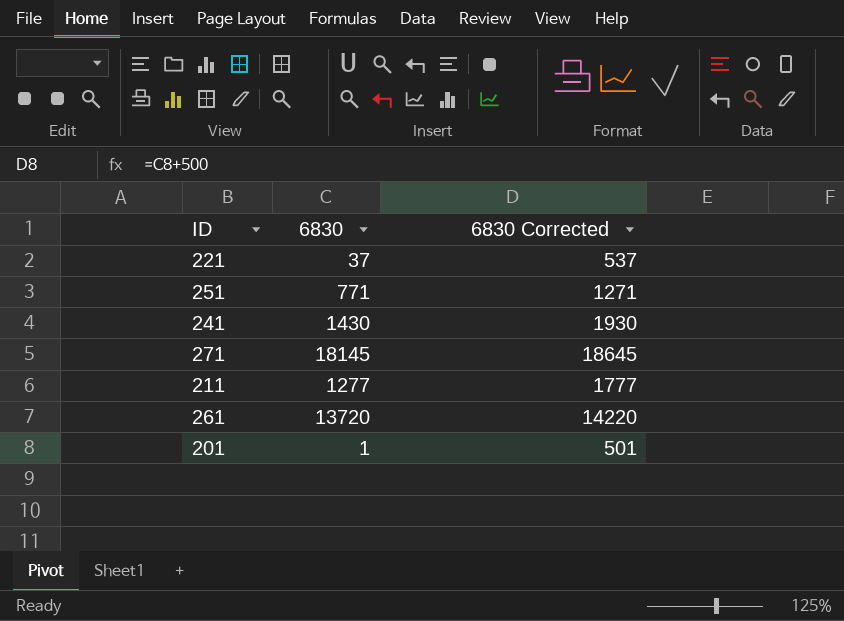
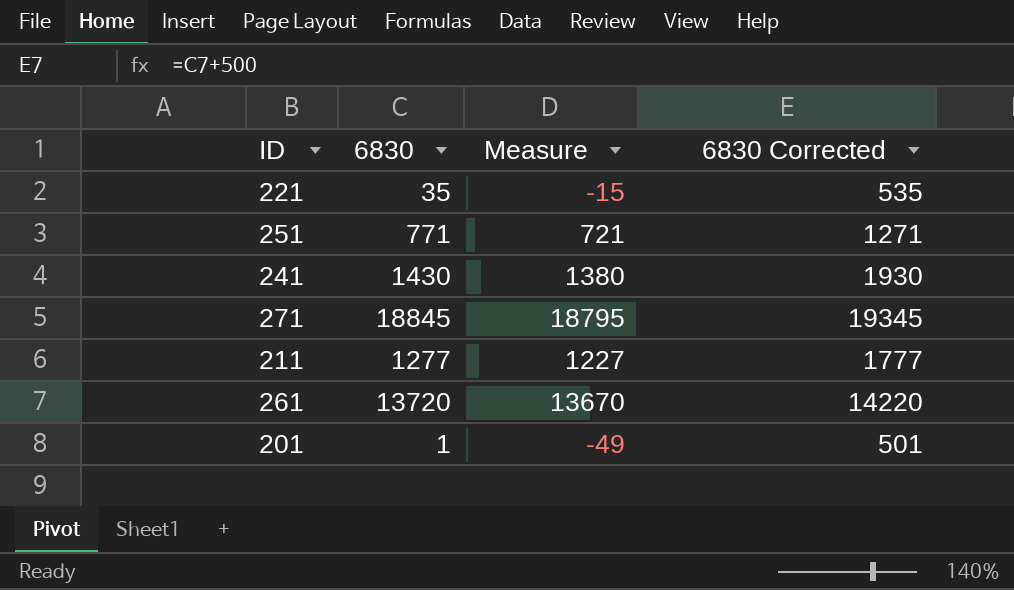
column Measure | formula: none -> [6830] - 50
221 | 6830: 37 -> 35
221 | 6830 Corrected: 537 -> 535
271 | 6830: 18145 -> 18845
271 | 6830 Corrected: 18645 -> 19345

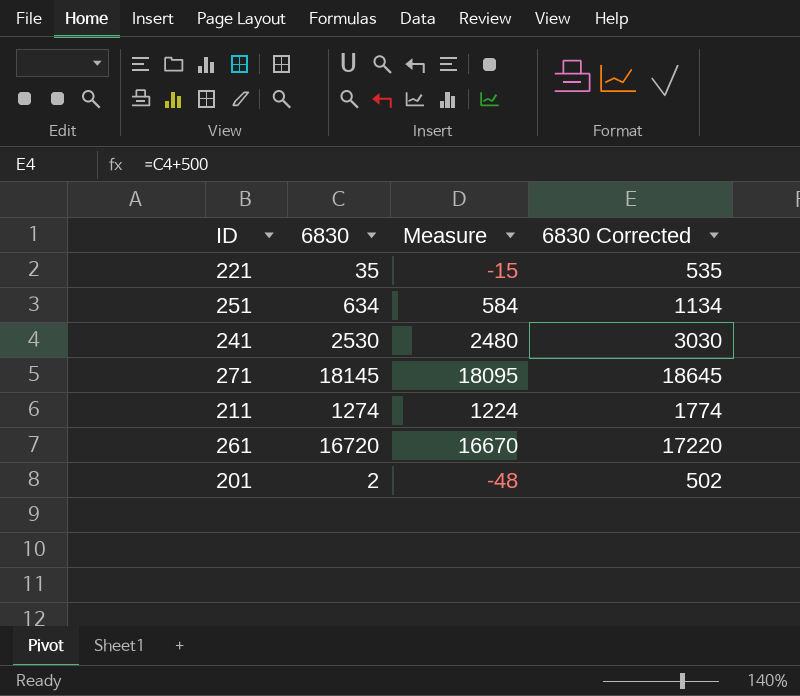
251 | 6830: 771 -> 634
251 | Measure: 721 -> 584
251 | 6830 Corrected: 1271 -> 1134
241 | 6830: 1430 -> 2530
241 | Measure: 1380 -> 2480
241 | 6830 Corrected: 1930 -> 3030
271 | 6830: 18845 -> 18145
271 | Measure: 18795 -> 18095
271 | 6830 Corrected: 19345 -> 18645
211 | 6830: 1277 -> 1274
211 | Measure: 1227 -> 1224
211 | 6830 Corrected: 1777 -> 1774
261 | 6830: 13720 -> 16720
261 | Measure: 13670 -> 16670
261 | 6830 Corrected: 14220 -> 17220
201 | 6830: 1 -> 2
201 | Measure: -49 -> -48
201 | 6830 Corrected: 501 -> 502

